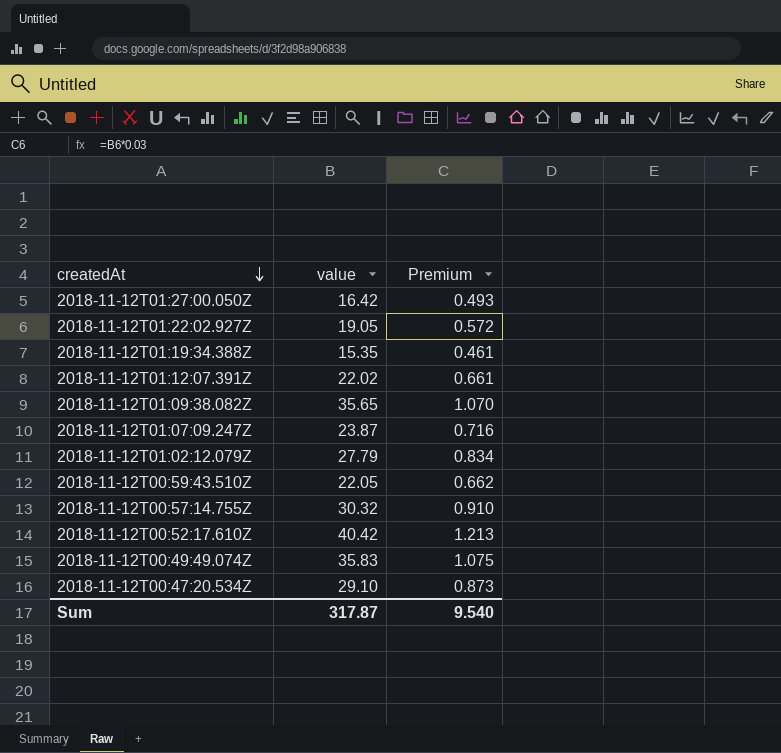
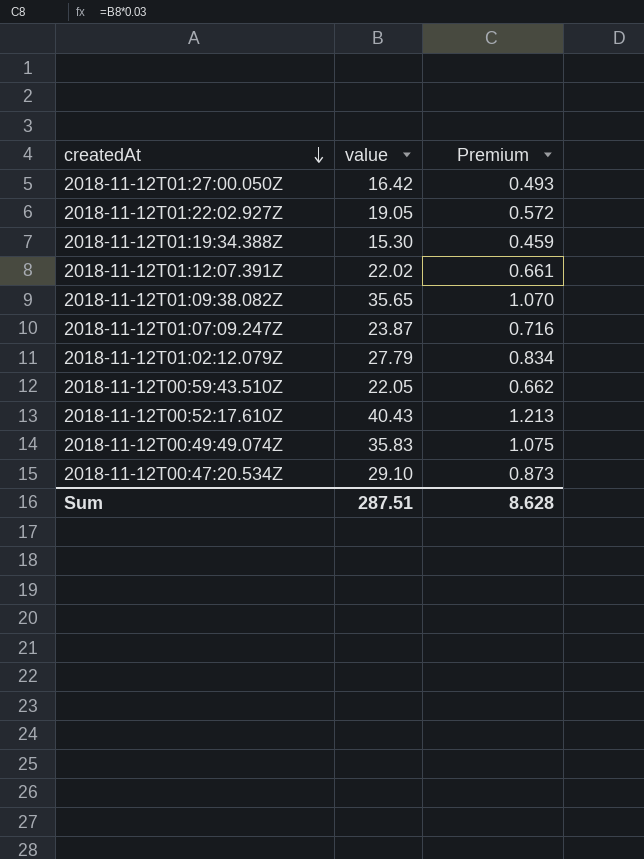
row 2018-11-12T00:57:14.755Z: 30.32 | 0.910 -> none
2018-11-12T01:19:34.388Z | value: 15.35 -> 15.30
2018-11-12T01:19:34.388Z | Premium: 0.461 -> 0.459
2018-11-12T00:52:17.610Z | value: 40.42 -> 40.43
Sum | value: 317.87 -> 287.51
Sum | Premium: 9.540 -> 8.628

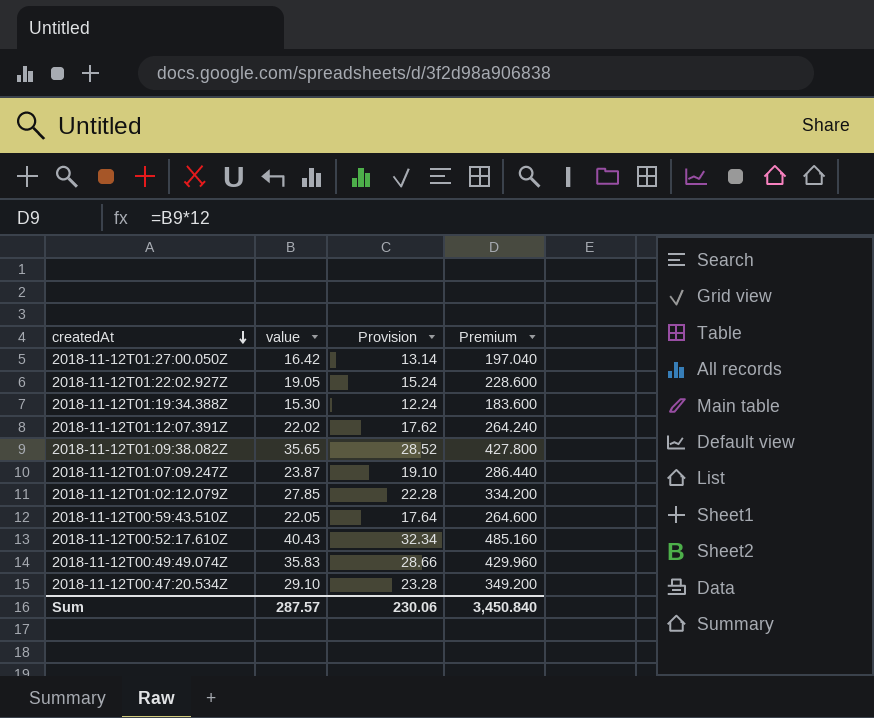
column Provision | formula: none -> [value] * 0.8
column Premium | formula: [value] * 0.03 -> [value] * 12
2018-11-12T01:02:12.079Z | value: 27.79 -> 27.85
Sum | value: 287.51 -> 287.57
Sum | Premium: 8.628 -> 3,450.840

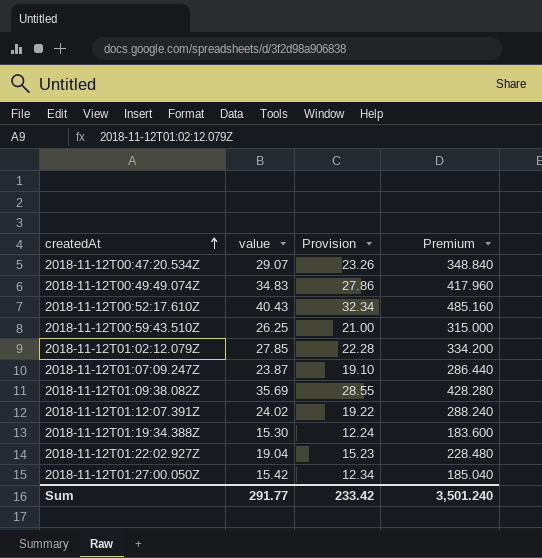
row order: createdAt descending -> createdAt ascending
2018-11-12T00:47:20.534Z | value: 29.10 -> 29.07
2018-11-12T00:47:20.534Z | Provision: 23.28 -> 23.26
2018-11-12T00:47:20.534Z | Premium: 349.200 -> 348.840
2018-11-12T00:49:49.074Z | value: 35.83 -> 34.83
2018-11-12T00:49:49.074Z | Provision: 28.66 -> 27.86
2018-11-12T00:49:49.074Z | Premium: 429.960 -> 417.960
2018-11-12T00:59:43.510Z | value: 22.05 -> 26.25
2018-11-12T00:59:43.510Z | Provision: 17.64 -> 21.00
2018-11-12T00:59:43.510Z | Premium: 264.600 -> 315.000
2018-11-12T01:09:38.082Z | value: 35.65 -> 35.69
2018-11-12T01:09:38.082Z | Provision: 28.52 -> 28.55
2018-11-12T01:09:38.082Z | Premium: 427.800 -> 428.280
2018-11-12T01:12:07.391Z | value: 22.02 -> 24.02
2018-11-12T01:12:07.391Z | Provision: 17.62 -> 19.22
2018-11-12T01:12:07.391Z | Premium: 264.240 -> 288.240
2018-11-12T01:22:02.927Z | value: 19.05 -> 19.04
2018-11-12T01:22:02.927Z | Provision: 15.24 -> 15.23
2018-11-12T01:22:02.927Z | Premium: 228.600 -> 228.480
2018-11-12T01:27:00.050Z | value: 16.42 -> 15.42
2018-11-12T01:27:00.050Z | Provision: 13.14 -> 12.34
2018-11-12T01:27:00.050Z | Premium: 197.040 -> 185.040
Sum | value: 287.57 -> 291.77
Sum | Provision: 230.06 -> 233.42
Sum | Premium: 3,450.840 -> 3,501.240

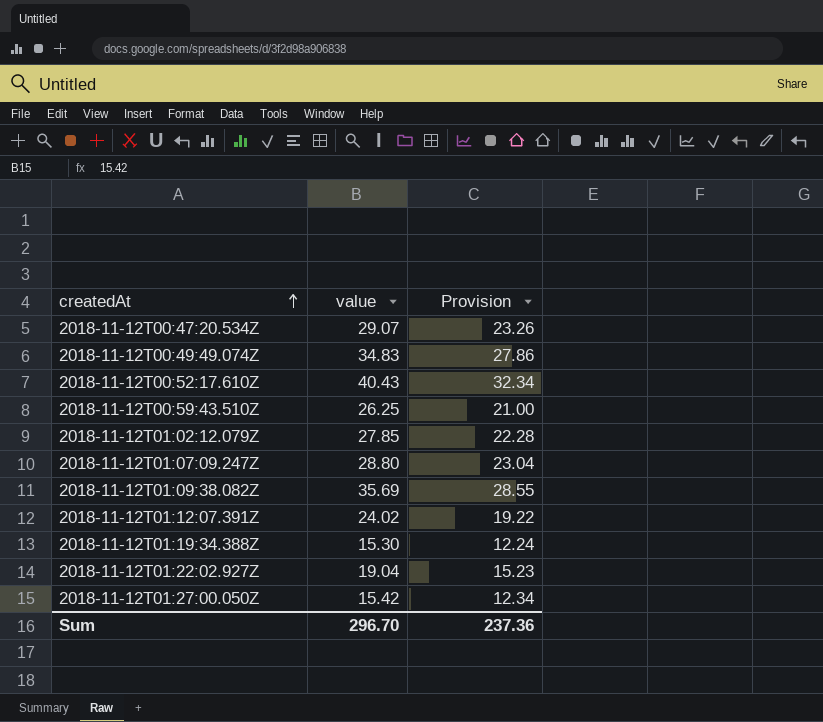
column Premium | formula: [value] * 12 -> none
2018-11-12T01:07:09.247Z | value: 23.87 -> 28.80
2018-11-12T01:07:09.247Z | Provision: 19.10 -> 23.04
Sum | value: 291.77 -> 296.70
Sum | Provision: 233.42 -> 237.36

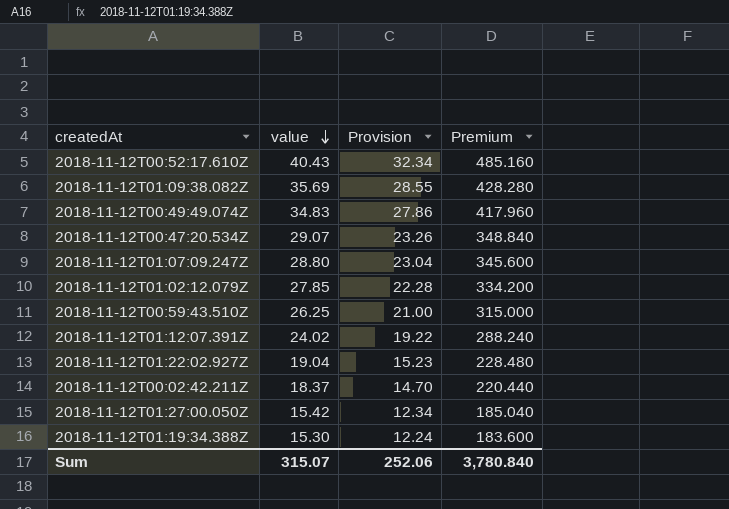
row order: createdAt ascending -> value descending
column Premium | formula: none -> [value] * 12
row 2018-11-12T00:02:42.211Z: none -> 18.37 | 14.70 | 220.440
Sum | value: 296.70 -> 315.07
Sum | Provision: 237.36 -> 252.06

